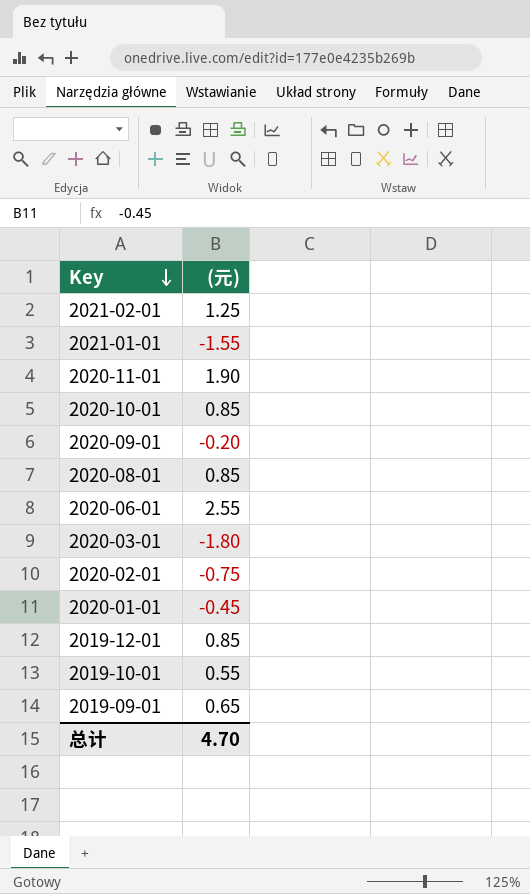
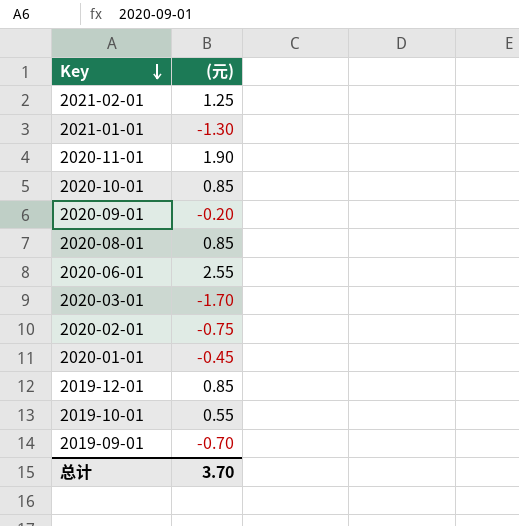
2021-01-01 | (元): -1.55 -> -1.30
2020-03-01 | (元): -1.80 -> -1.70
2019-09-01 | (元): 0.65 -> -0.70
总计 | (元): 4.70 -> 3.70

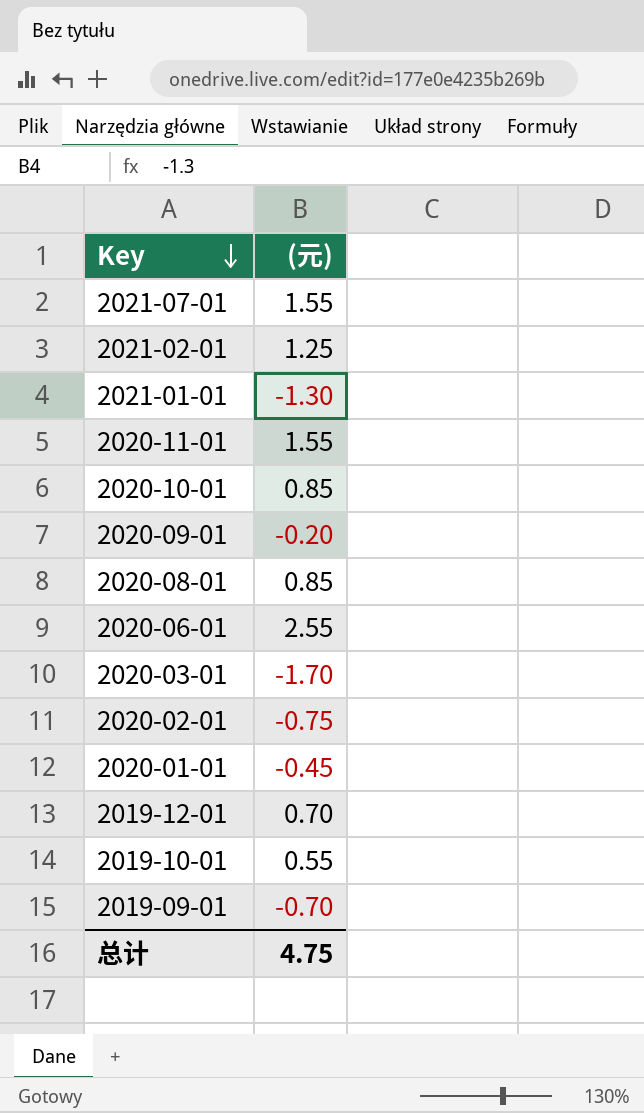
row 2021-07-01: none -> 1.55
2020-11-01 | (元): 1.90 -> 1.55
2019-12-01 | (元): 0.85 -> 0.70
总计 | (元): 3.70 -> 4.75

